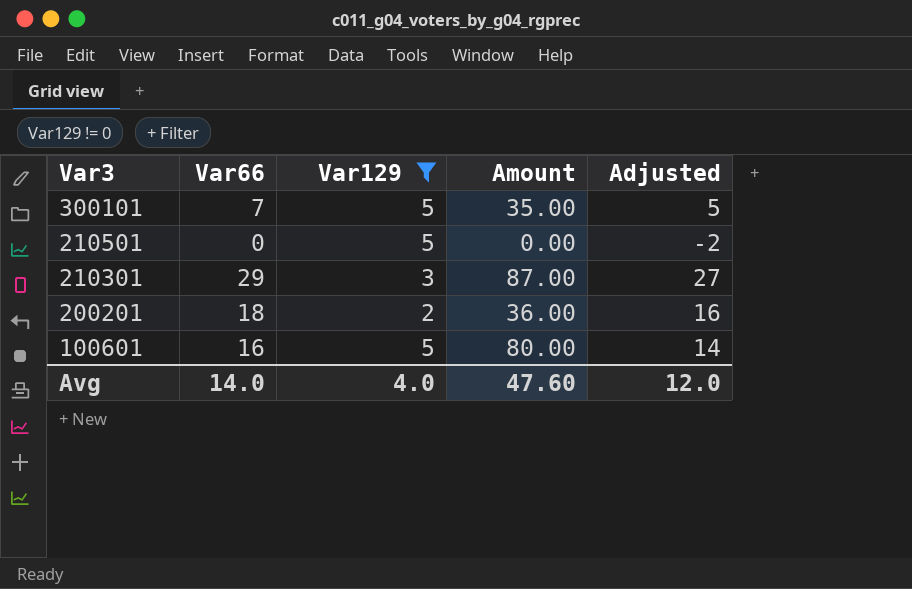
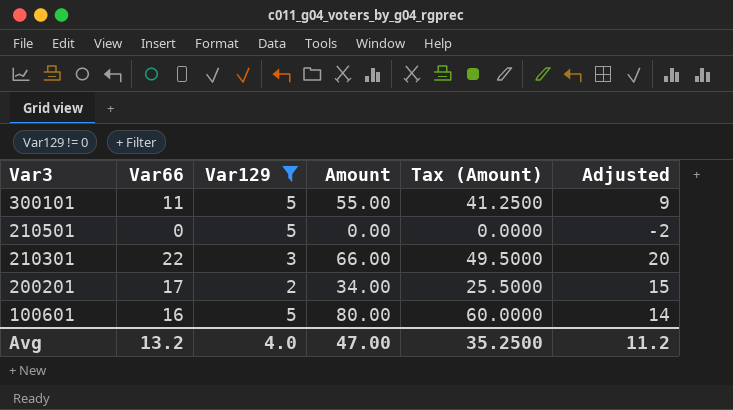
column Tax (Amount) | formula: none -> [Amount] * 0.75
300101 | Var66: 7 -> 11
300101 | Amount: 35.00 -> 55.00
300101 | Adjusted: 5 -> 9
210301 | Var66: 29 -> 22
210301 | Amount: 87.00 -> 66.00
210301 | Adjusted: 27 -> 20
200201 | Var66: 18 -> 17
200201 | Amount: 36.00 -> 34.00
200201 | Adjusted: 16 -> 15
Avg | Var66: 14.0 -> 13.2
Avg | Amount: 47.60 -> 47.00
Avg | Adjusted: 12.0 -> 11.2

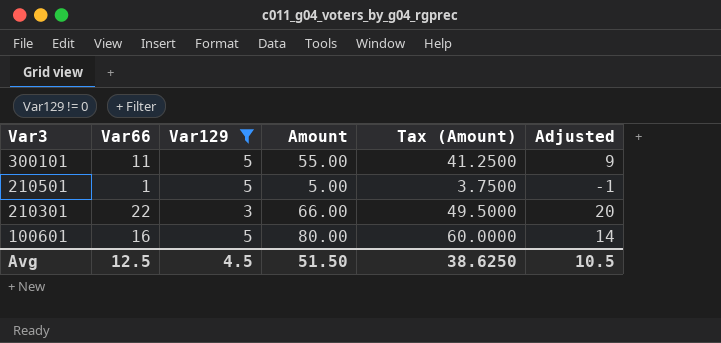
row 200201: 17 | 2 | 34.00 | 25.5000 | 15 -> none
210501 | Var66: 0 -> 1
210501 | Amount: 0.00 -> 5.00
210501 | Tax (Amount): 0.0000 -> 3.7500
210501 | Adjusted: -2 -> -1
Avg | Var66: 13.2 -> 12.5
Avg | Var129: 4.0 -> 4.5
Avg | Amount: 47.00 -> 51.50
Avg | Tax (Amount): 35.2500 -> 38.6250
Avg | Adjusted: 11.2 -> 10.5

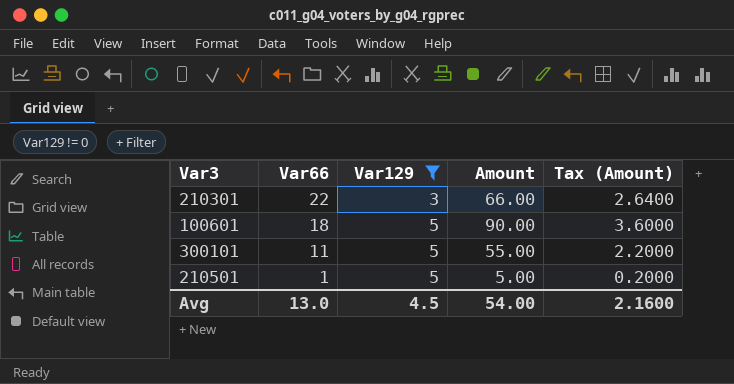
row order: Var3 descending -> Var66 descending
column Adjusted | formula: [Var66] - 2 -> none
column Tax (Amount) | formula: [Amount] * 0.75 -> [Amount] * 0.04
100601 | Var66: 16 -> 18
100601 | Amount: 80.00 -> 90.00
Avg | Var66: 12.5 -> 13.0
Avg | Amount: 51.50 -> 54.00
Avg | Tax (Amount): 38.6250 -> 2.1600

